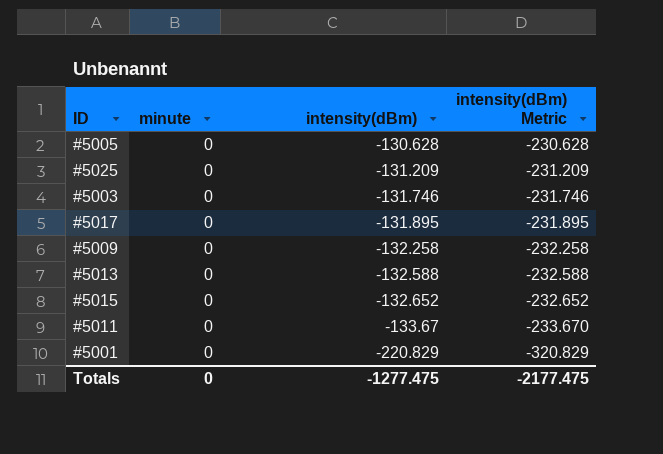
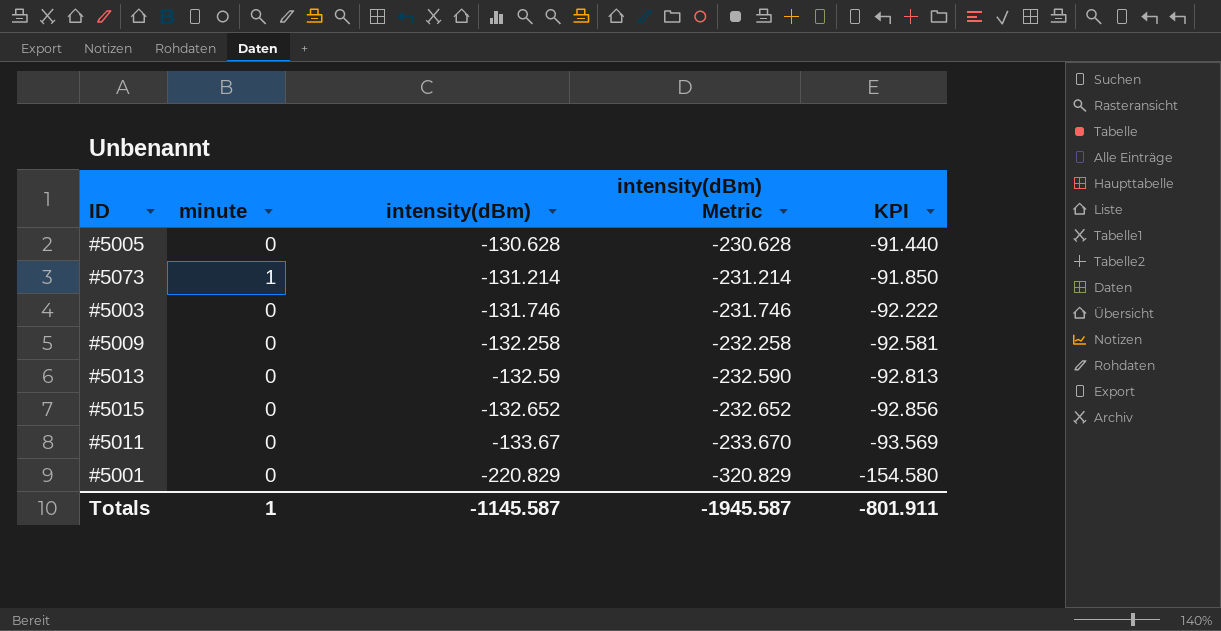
column KPI | formula: none -> [intensity(dBm)] * 0.7
row #5025: 0 | -131.209 | -231.209 -> none
row #5017: 0 | -131.895 | -231.895 -> none
row #5073: none -> 1 | -131.214 | -231.214 | -91.850
#5013 | intensity(dBm): -132.588 -> -132.59
#5013 | intensity(dBm) Metric: -232.588 -> -232.590
Totals | minute: 0 -> 1
Totals | intensity(dBm): -1277.475 -> -1145.587
Totals | intensity(dBm) Metric: -2177.475 -> -1945.587

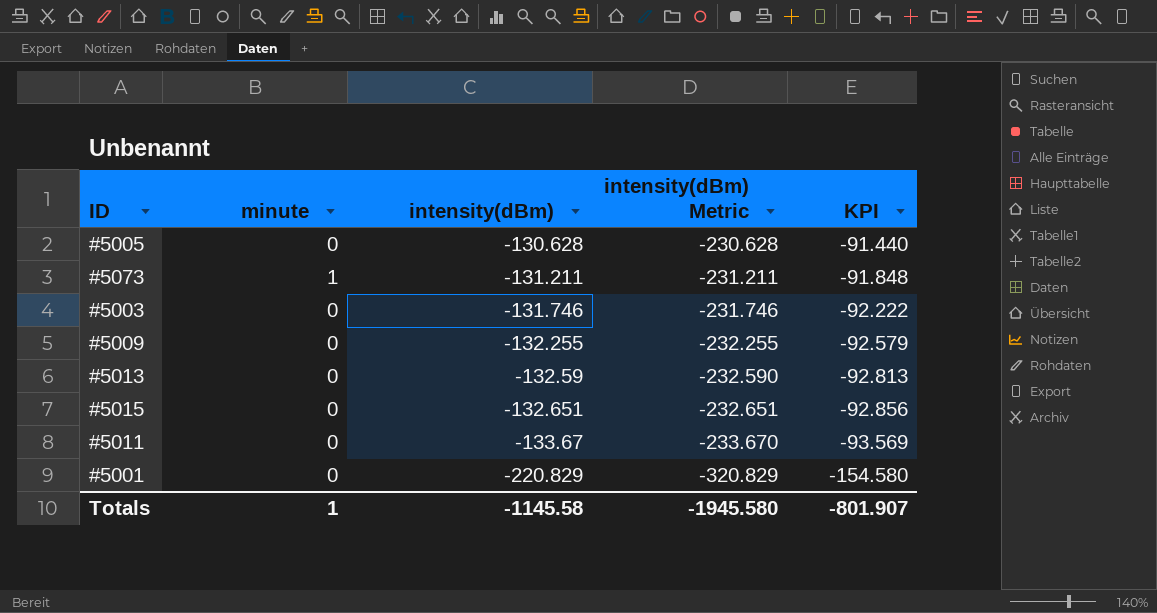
#5073 | intensity(dBm): -131.214 -> -131.211
#5073 | intensity(dBm) Metric: -231.214 -> -231.211
#5073 | KPI: -91.850 -> -91.848
#5009 | intensity(dBm): -132.258 -> -132.255
#5009 | intensity(dBm) Metric: -232.258 -> -232.255
#5009 | KPI: -92.581 -> -92.579
#5015 | intensity(dBm): -132.652 -> -132.651
#5015 | intensity(dBm) Metric: -232.652 -> -232.651
Totals | intensity(dBm): -1145.587 -> -1145.58
Totals | intensity(dBm) Metric: -1945.587 -> -1945.580
Totals | KPI: -801.911 -> -801.907

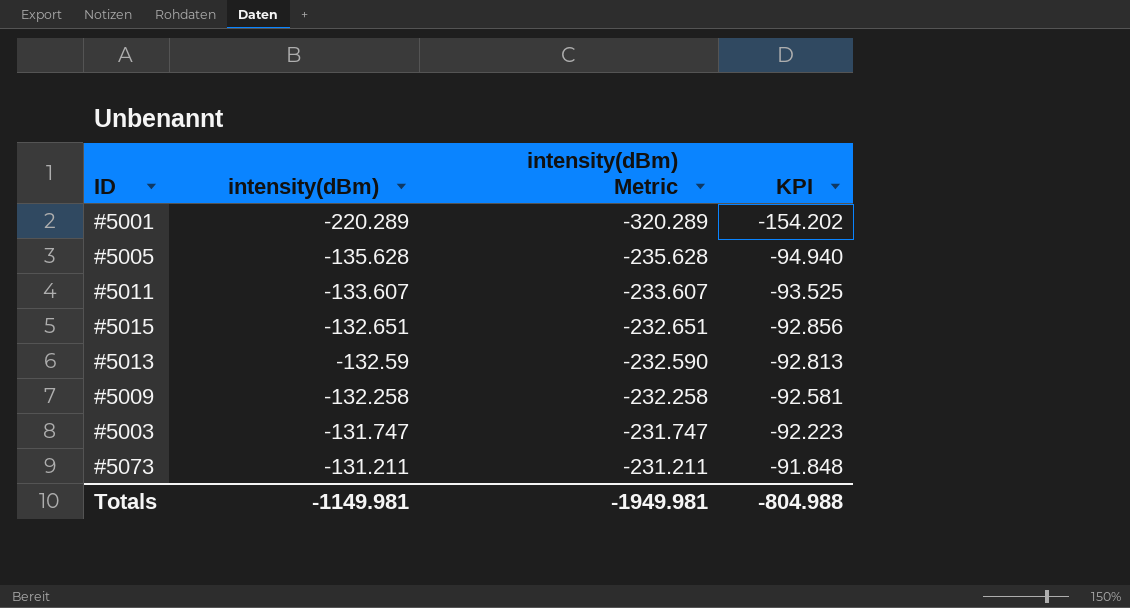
row order: intensity(dBm) descending -> intensity(dBm) ascending
column minute | position: 2 -> none
#5001 | intensity(dBm): -220.829 -> -220.289
#5001 | intensity(dBm) Metric: -320.829 -> -320.289
#5001 | KPI: -154.580 -> -154.202
#5005 | intensity(dBm): -130.628 -> -135.628
#5005 | intensity(dBm) Metric: -230.628 -> -235.628
#5005 | KPI: -91.440 -> -94.940
#5011 | intensity(dBm): -133.67 -> -133.607
#5011 | intensity(dBm) Metric: -233.670 -> -233.607
#5011 | KPI: -93.569 -> -93.525
#5009 | intensity(dBm): -132.255 -> -132.258
#5009 | intensity(dBm) Metric: -232.255 -> -232.258
#5009 | KPI: -92.579 -> -92.581
#5003 | intensity(dBm): -131.746 -> -131.747
#5003 | intensity(dBm) Metric: -231.746 -> -231.747
#5003 | KPI: -92.222 -> -92.223
Totals | intensity(dBm): -1145.58 -> -1149.981
Totals | intensity(dBm) Metric: -1945.580 -> -1949.981
Totals | KPI: -801.907 -> -804.988

